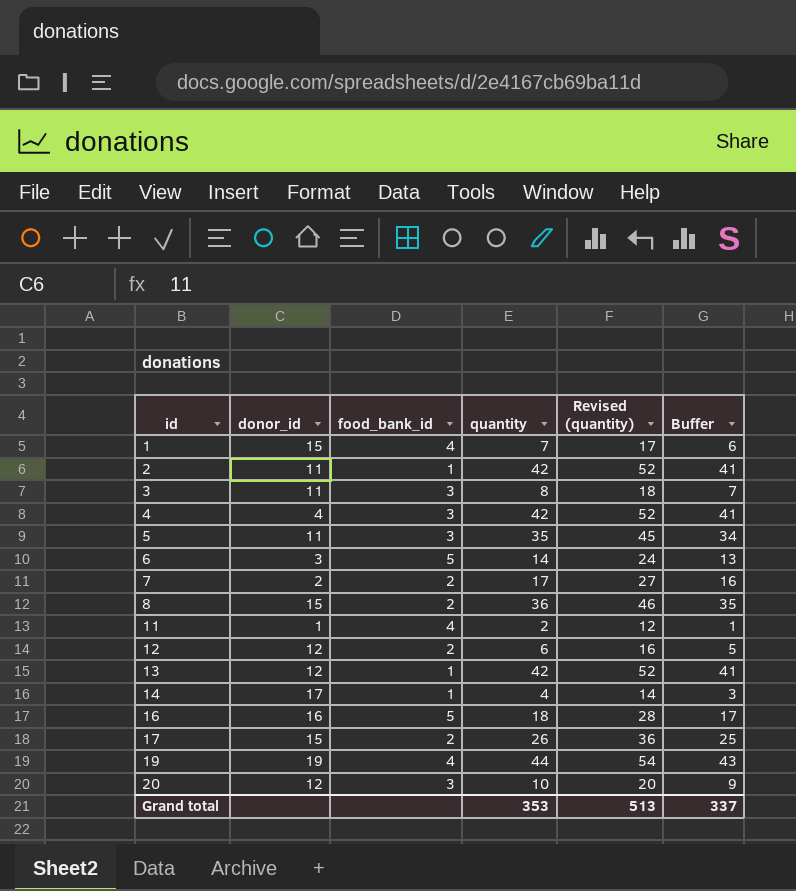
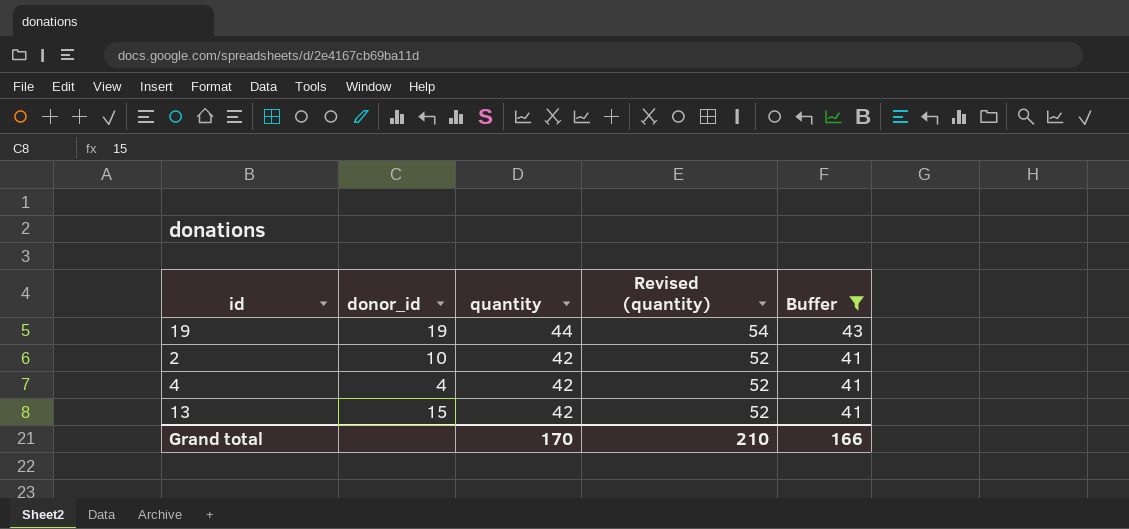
filter: none -> Buffer >= 41
row order: id ascending -> quantity descending
column food_bank_id | position: 3 -> none
2 | donor_id: 11 -> 10
13 | donor_id: 12 -> 15
Grand total | quantity: 353 -> 170
Grand total | Revised (quantity): 513 -> 210
Grand total | Buffer: 337 -> 166

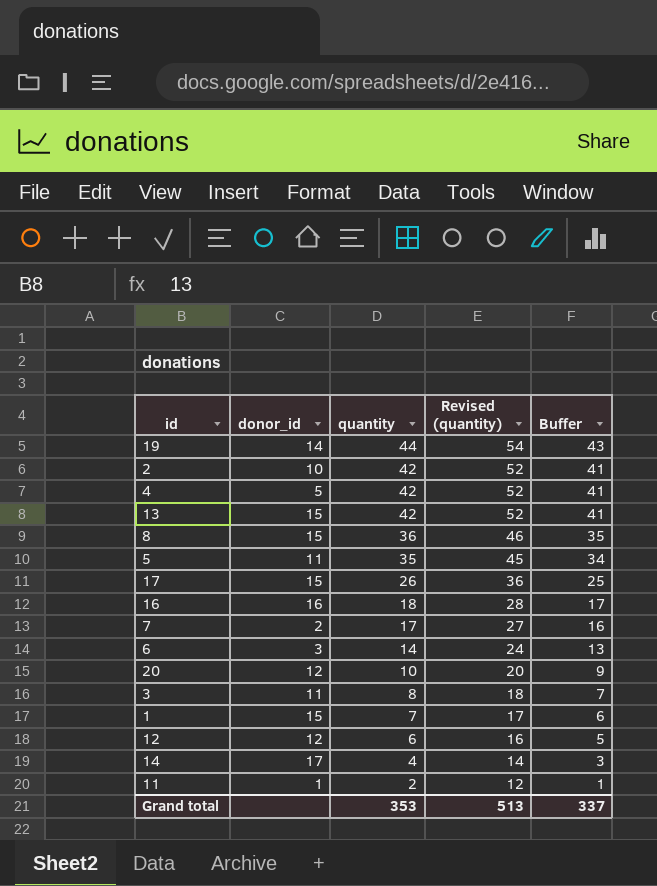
filter: Buffer >= 41 -> none
19 | donor_id: 19 -> 14
4 | donor_id: 4 -> 5
Grand total | quantity: 170 -> 353
Grand total | Revised (quantity): 210 -> 513
Grand total | Buffer: 166 -> 337

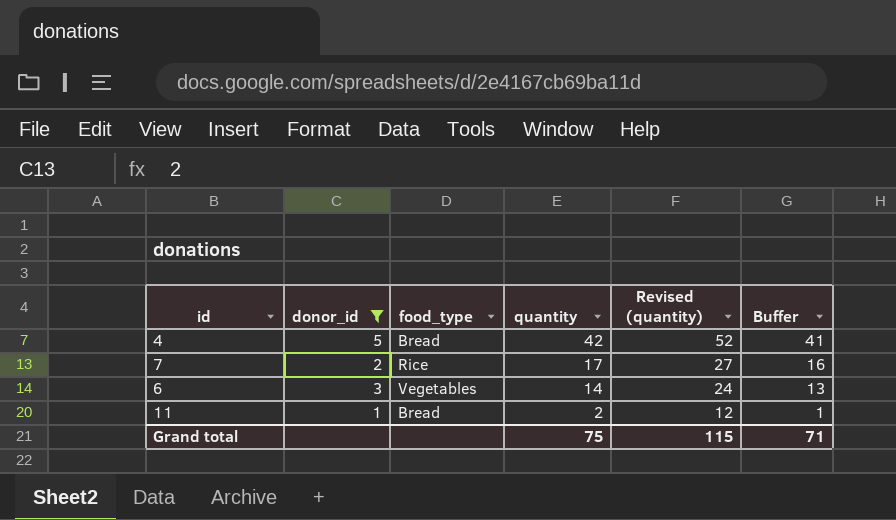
filter: none -> donor_id <= 5
column food_type | position: none -> 3
Grand total | quantity: 353 -> 75
Grand total | Revised (quantity): 513 -> 115
Grand total | Buffer: 337 -> 71

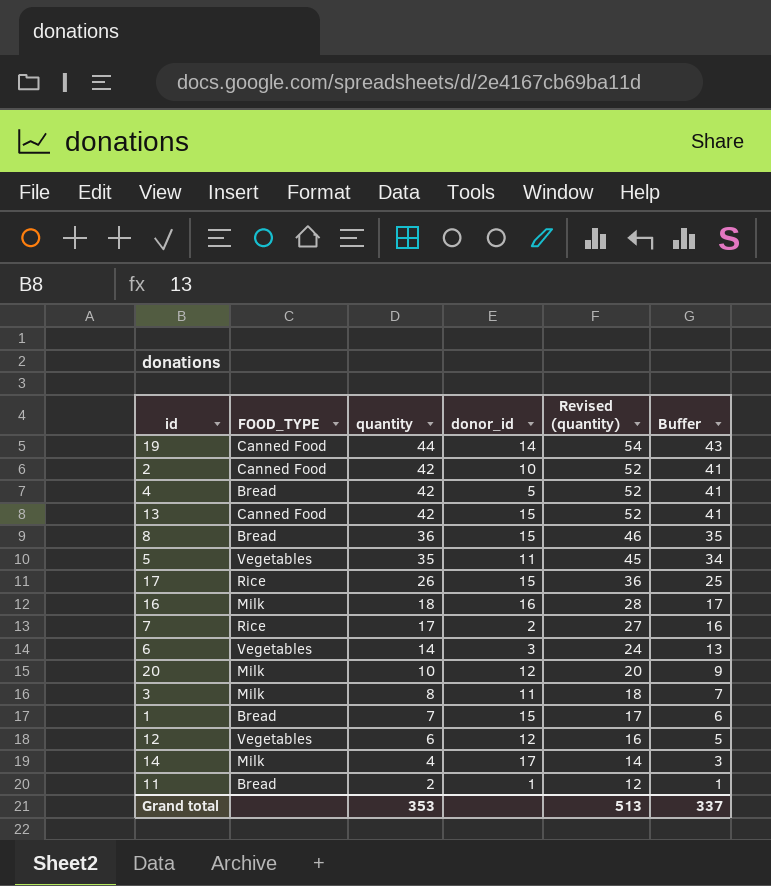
filter: donor_id <= 5 -> none
column name: food_type -> FOOD_TYPE
column donor_id | position: 2 -> 4
Grand total | quantity: 75 -> 353
Grand total | Revised (quantity): 115 -> 513
Grand total | Buffer: 71 -> 337

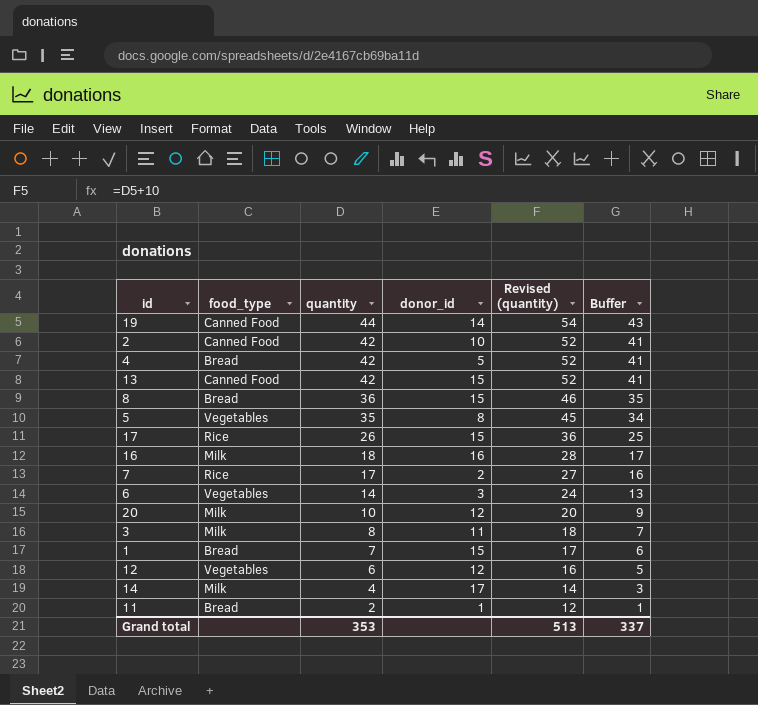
column name: FOOD_TYPE -> food_type
5 | donor_id: 11 -> 8

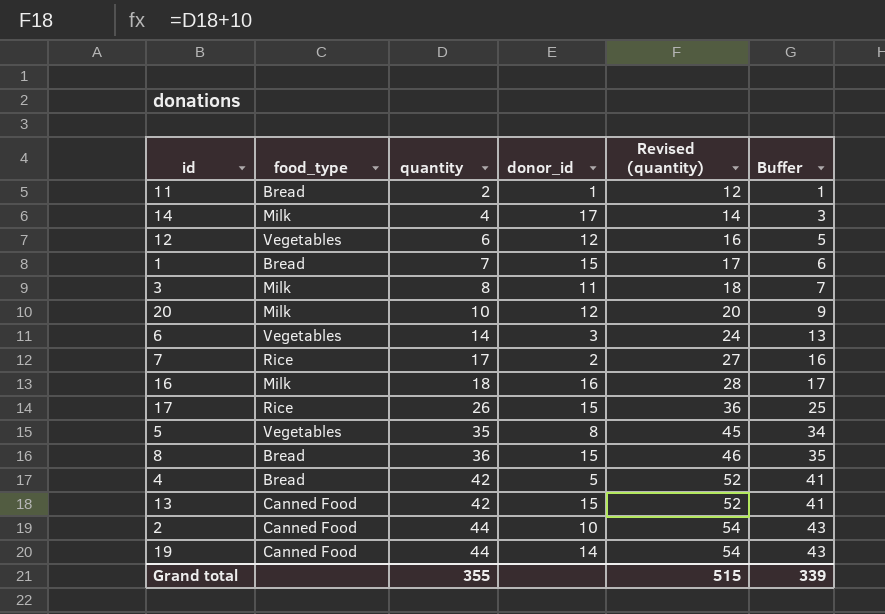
row order: quantity descending -> quantity ascending
2 | quantity: 42 -> 44
2 | Revised (quantity): 52 -> 54
2 | Buffer: 41 -> 43
Grand total | quantity: 353 -> 355
Grand total | Revised (quantity): 513 -> 515
Grand total | Buffer: 337 -> 339

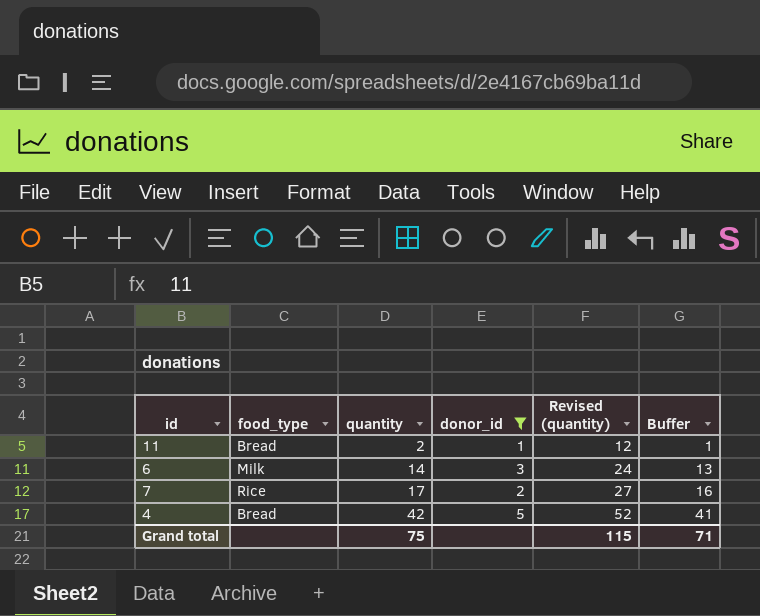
filter: none -> donor_id <= 5
6 | food_type: Vegetables -> Milk
Grand total | quantity: 355 -> 75
Grand total | Revised (quantity): 515 -> 115
Grand total | Buffer: 339 -> 71

